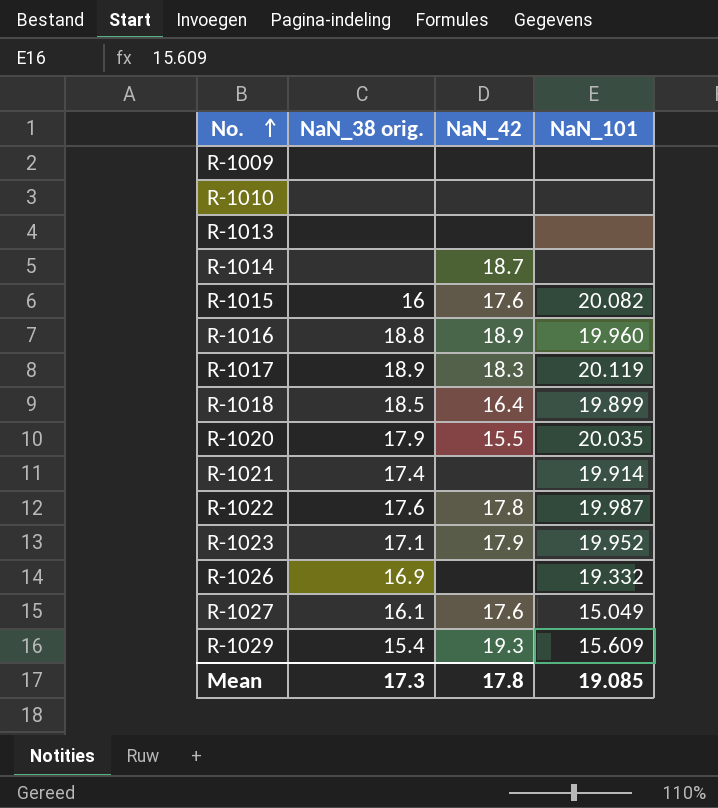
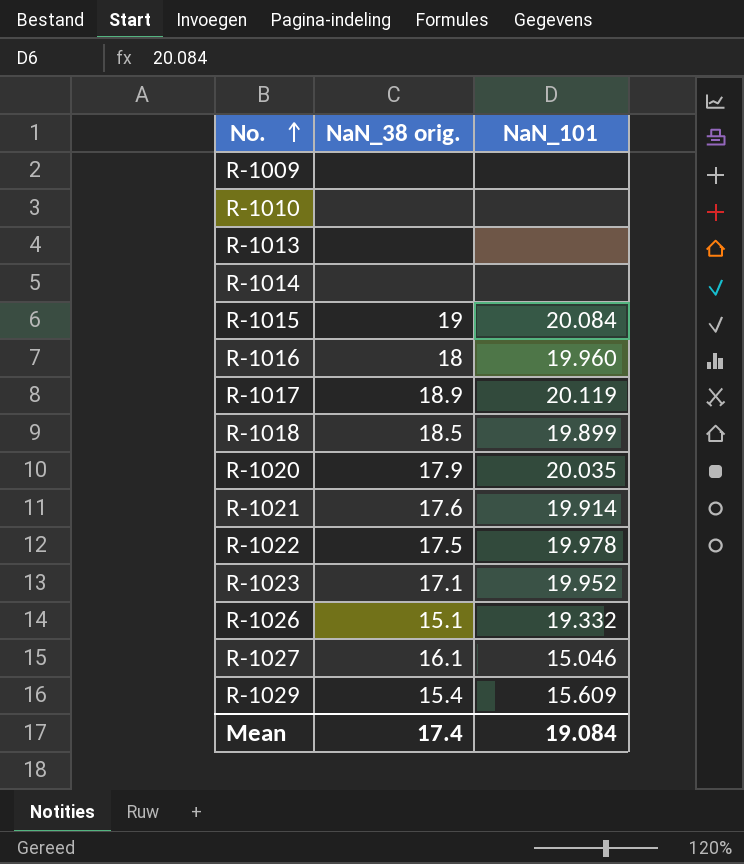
column NaN_42 | position: 3 -> none
R-1015 | NaN_38 orig.: 16 -> 19
R-1015 | NaN_101: 20.082 -> 20.084
R-1016 | NaN_38 orig.: 18.8 -> 18
R-1021 | NaN_38 orig.: 17.4 -> 17.6
R-1022 | NaN_38 orig.: 17.6 -> 17.5
R-1022 | NaN_101: 19.987 -> 19.978
R-1026 | NaN_38 orig.: 16.9 -> 15.1
R-1027 | NaN_101: 15.049 -> 15.046
Mean | NaN_38 orig.: 17.3 -> 17.4
Mean | NaN_101: 19.085 -> 19.084

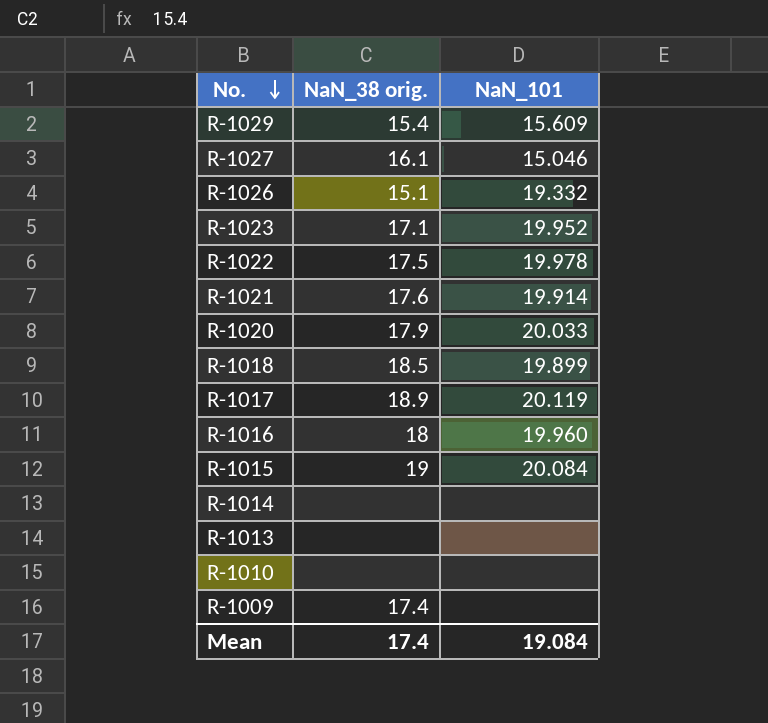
row order: No. ascending -> No. descending
R-1020 | NaN_101: 20.035 -> 20.033
R-1009 | NaN_38 orig.: none -> 17.4

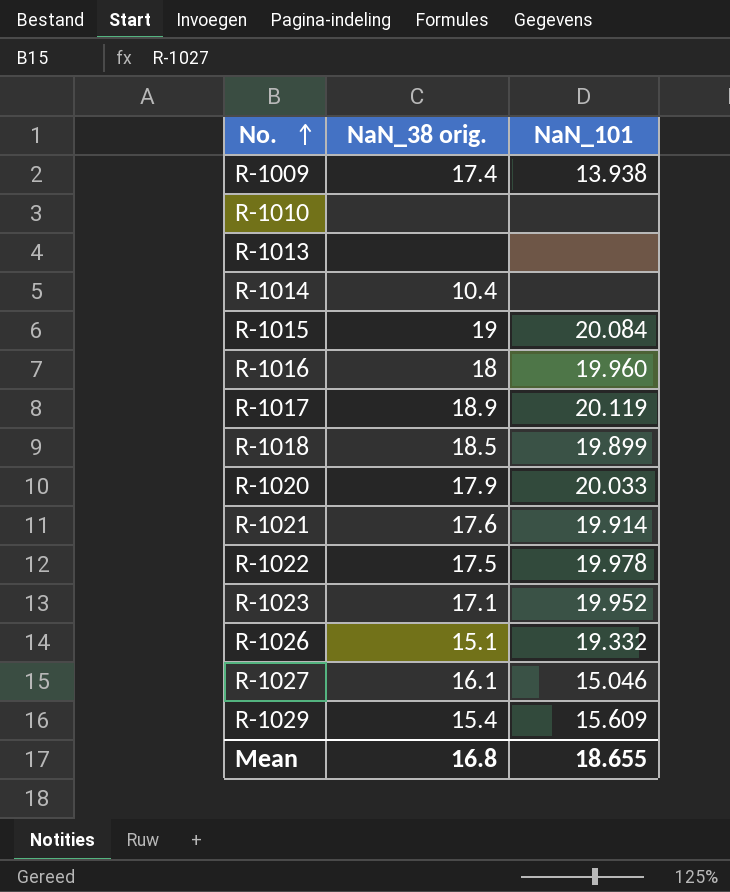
row order: No. descending -> No. ascending
R-1009 | NaN_101: none -> 13.938
R-1014 | NaN_38 orig.: none -> 10.4
Mean | NaN_38 orig.: 17.4 -> 16.8
Mean | NaN_101: 19.084 -> 18.655

